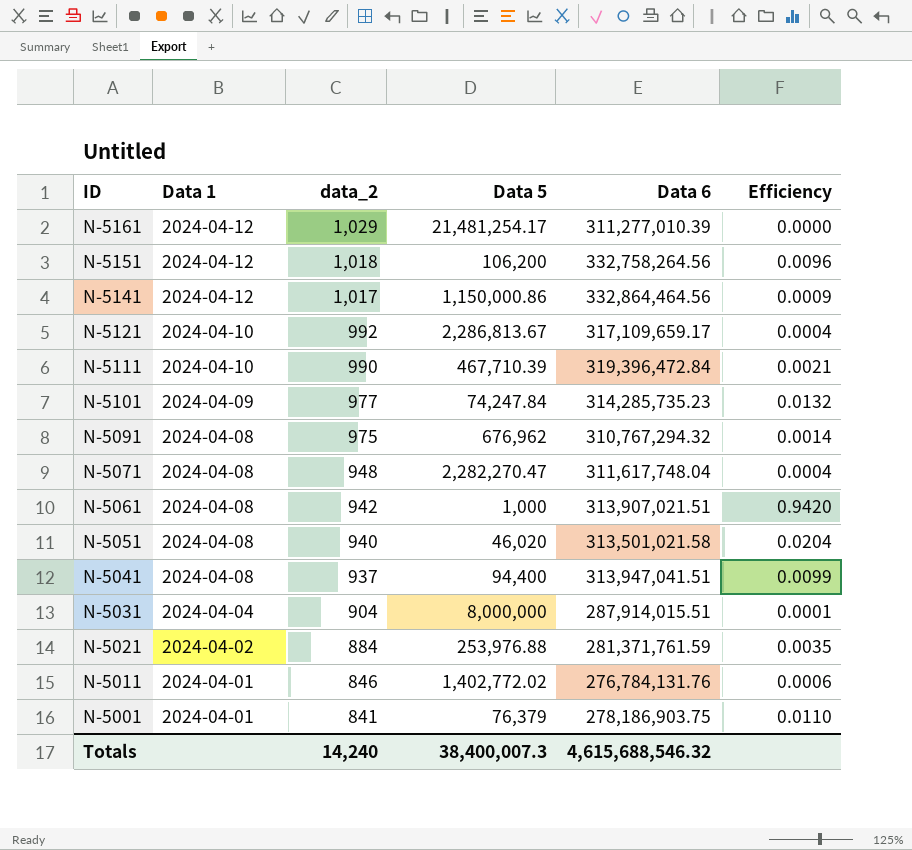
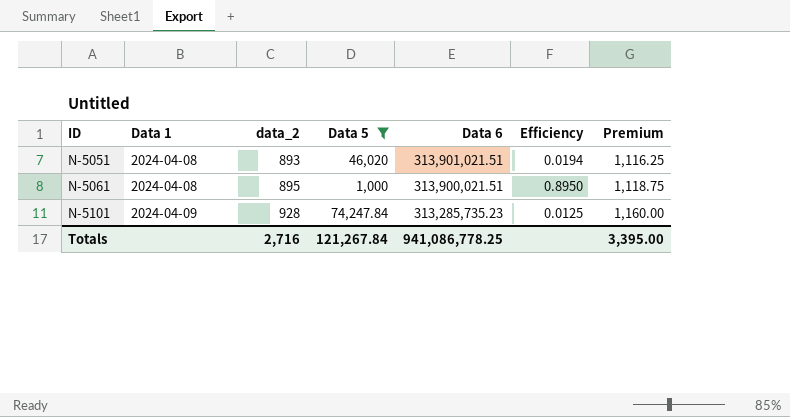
filter: none -> Data 5 <= 74,247.84
row order: ID descending -> ID ascending
column Premium | formula: none -> [data_2] * 1.25
N-5051 | data_2: 940 -> 893
N-5051 | Data 6: 313,501,021.58 -> 313,901,021.51
N-5051 | Efficiency: 0.0204 -> 0.0194
N-5061 | data_2: 942 -> 895
N-5061 | Data 6: 313,907,021.51 -> 313,900,021.51
N-5061 | Efficiency: 0.9420 -> 0.8950
N-5101 | data_2: 977 -> 928
N-5101 | Data 6: 314,285,735.23 -> 313,285,735.23
N-5101 | Efficiency: 0.0132 -> 0.0125
Totals | data_2: 14,240 -> 2,716
Totals | Data 5: 38,400,007.3 -> 121,267.84
Totals | Data 6: 4,615,688,546.32 -> 941,086,778.25

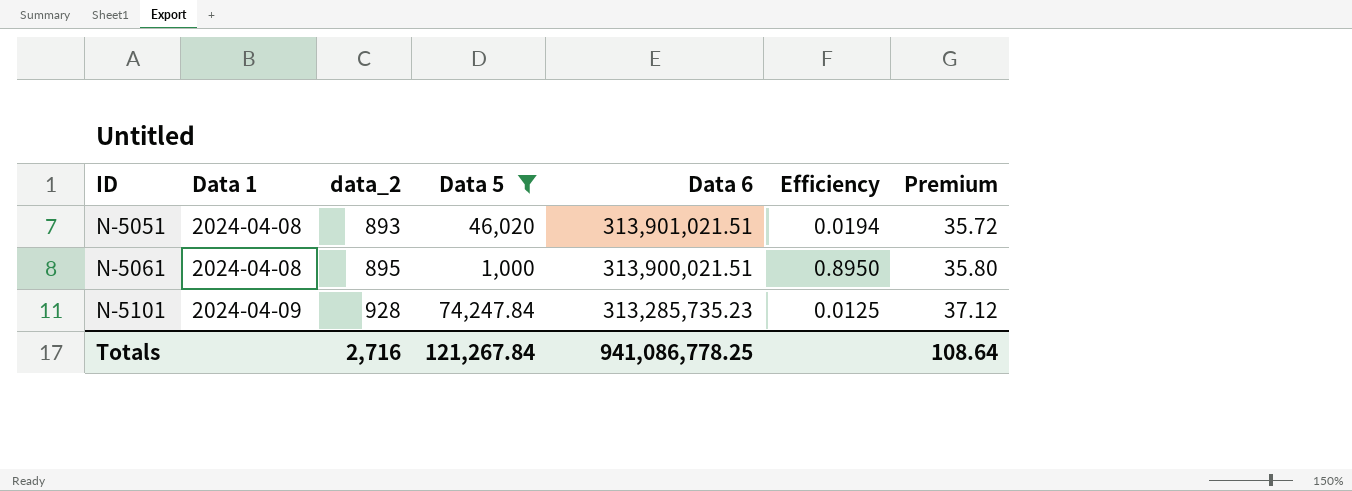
column Premium | formula: [data_2] * 1.25 -> [data_2] * 0.04
Totals | Premium: 3,395.00 -> 108.64

